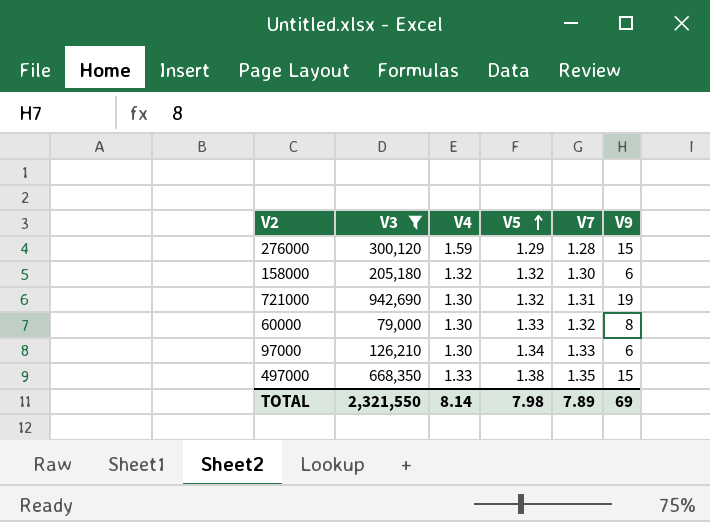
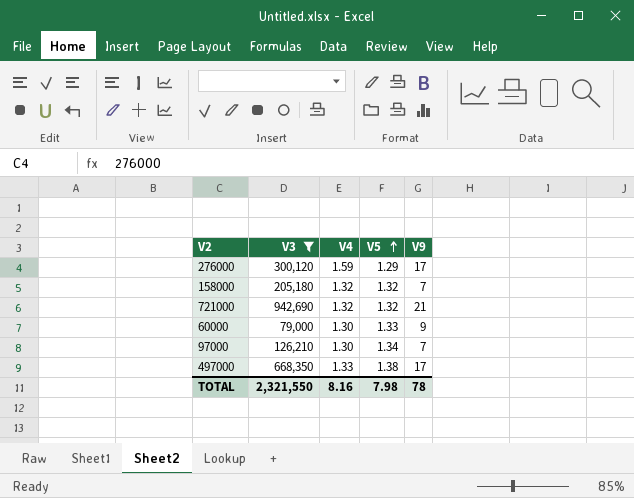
column V7 | position: 5 -> none
276000 | V9: 15 -> 17
158000 | V9: 6 -> 7
721000 | V4: 1.30 -> 1.32
721000 | V9: 19 -> 21
60000 | V9: 8 -> 9
97000 | V9: 6 -> 7
497000 | V9: 15 -> 17
TOTAL | V4: 8.14 -> 8.16
TOTAL | V9: 69 -> 78

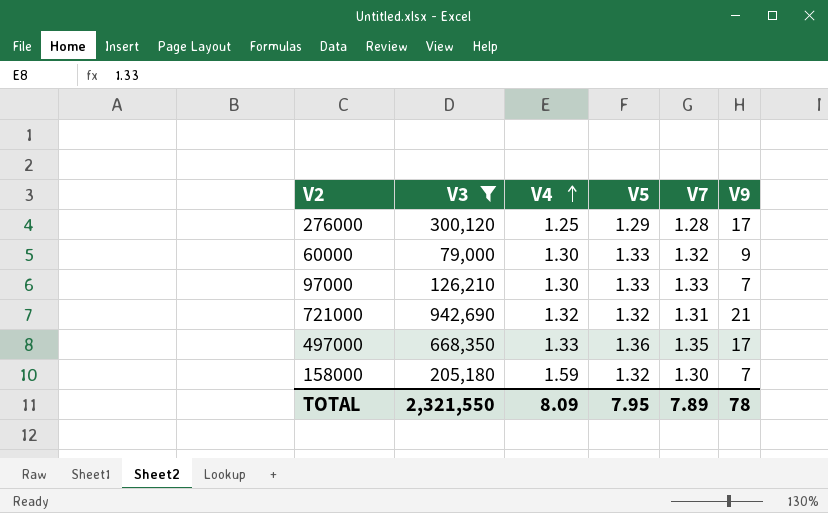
row order: V5 ascending -> V4 ascending
column V7 | position: none -> 5
276000 | V4: 1.59 -> 1.25
97000 | V5: 1.34 -> 1.33
497000 | V5: 1.38 -> 1.36
158000 | V4: 1.32 -> 1.59
TOTAL | V4: 8.16 -> 8.09
TOTAL | V5: 7.98 -> 7.95

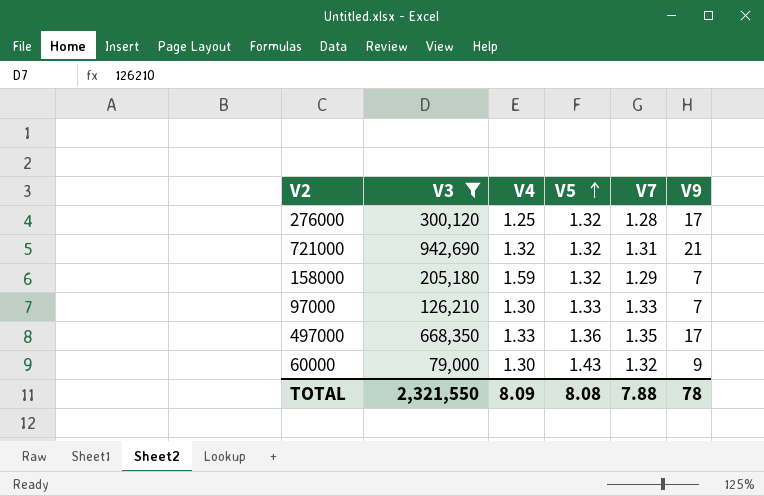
row order: V4 ascending -> V5 ascending
276000 | V5: 1.29 -> 1.32
158000 | V7: 1.30 -> 1.29
60000 | V5: 1.33 -> 1.43
TOTAL | V5: 7.95 -> 8.08
TOTAL | V7: 7.89 -> 7.88

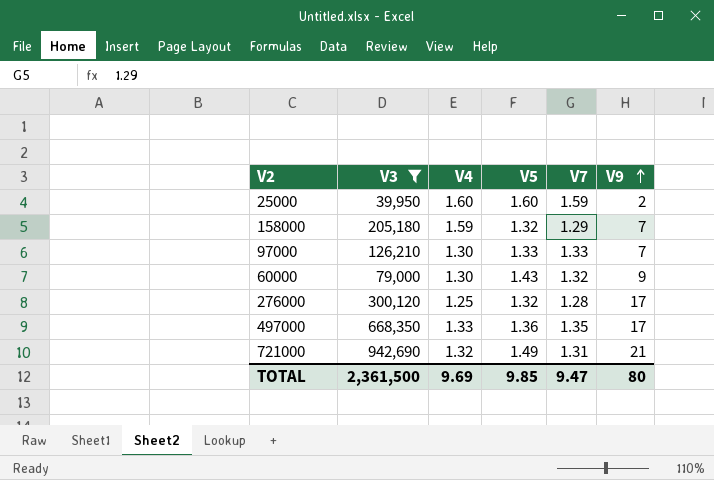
row order: V5 ascending -> V9 ascending
row 25000: none -> 39,950 | 1.60 | 1.60 | 1.59 | 2
721000 | V5: 1.32 -> 1.49
TOTAL | V3: 2,321,550 -> 2,361,500
TOTAL | V4: 8.09 -> 9.69
TOTAL | V5: 8.08 -> 9.85
TOTAL | V7: 7.88 -> 9.47
TOTAL | V9: 78 -> 80

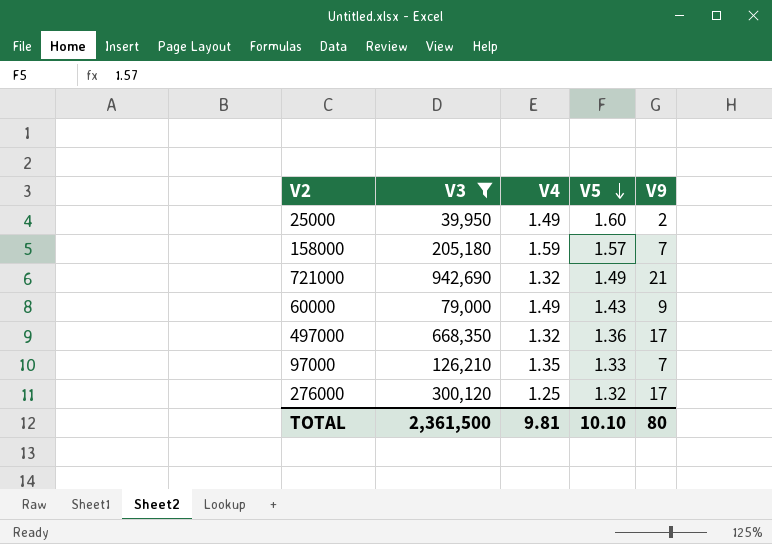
row order: V9 ascending -> V5 descending
column V7 | position: 5 -> none
25000 | V4: 1.60 -> 1.49
158000 | V5: 1.32 -> 1.57
60000 | V4: 1.30 -> 1.49
497000 | V4: 1.33 -> 1.32
97000 | V4: 1.30 -> 1.35
TOTAL | V4: 9.69 -> 9.81
TOTAL | V5: 9.85 -> 10.10

